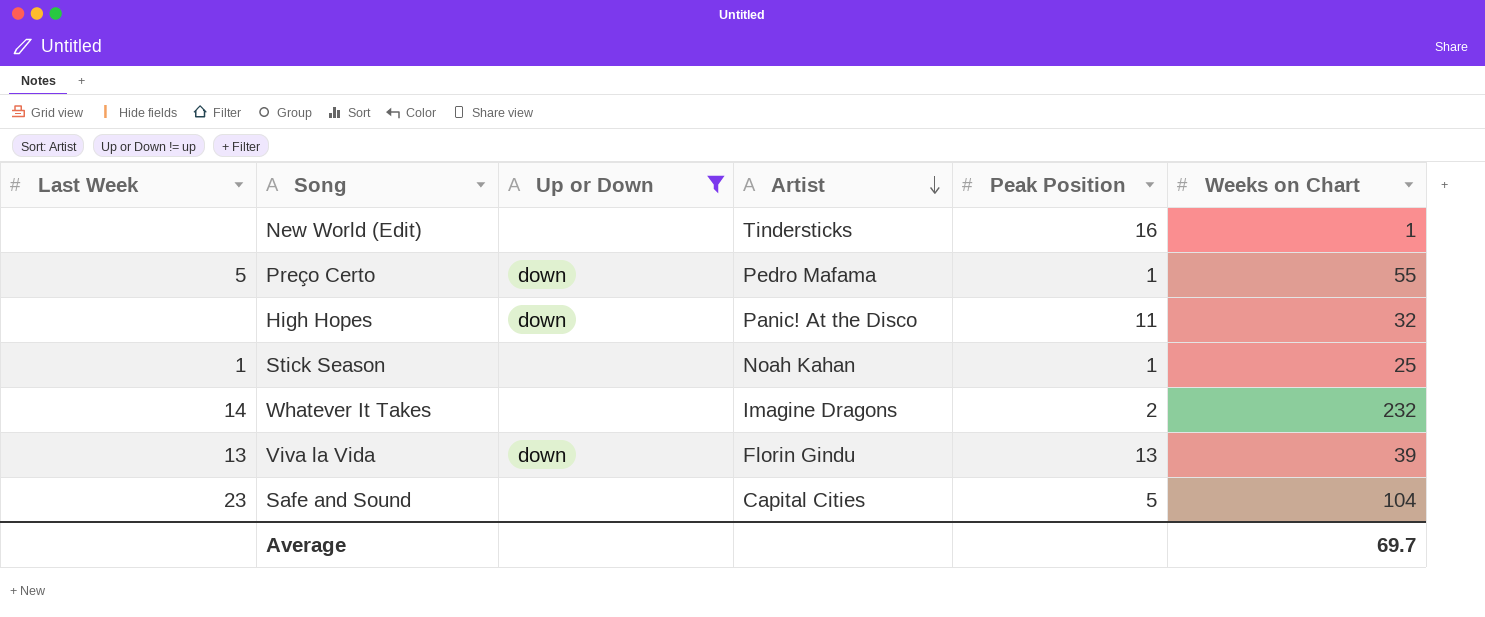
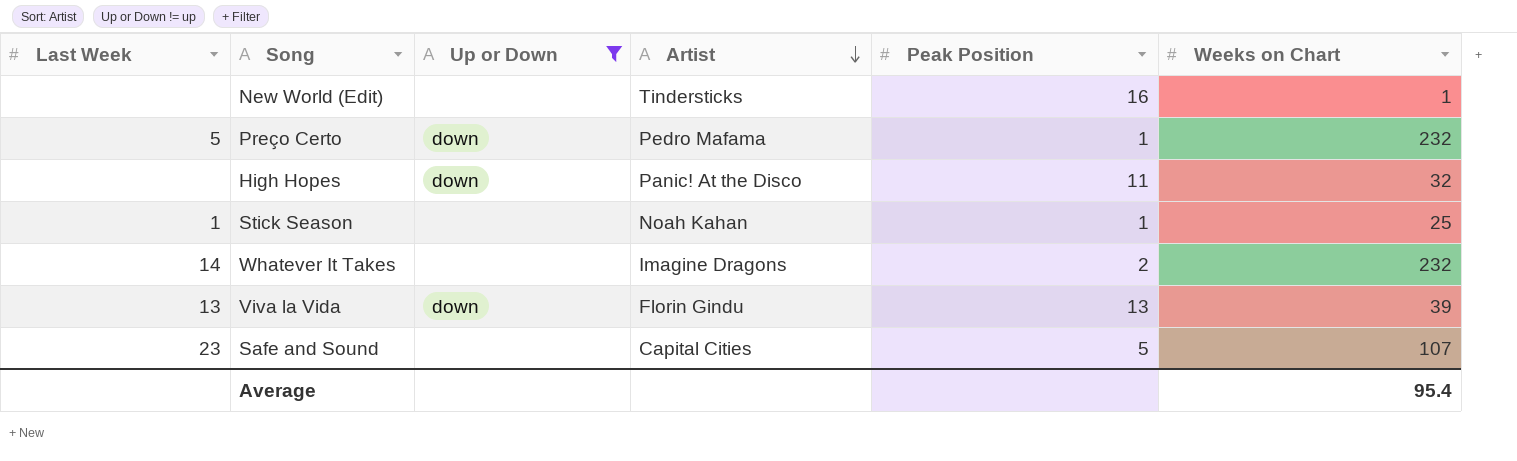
Preço Certo | Weeks on Chart: 55 -> 232
Safe and Sound | Weeks on Chart: 104 -> 107
Average | Weeks on Chart: 69.7 -> 95.4

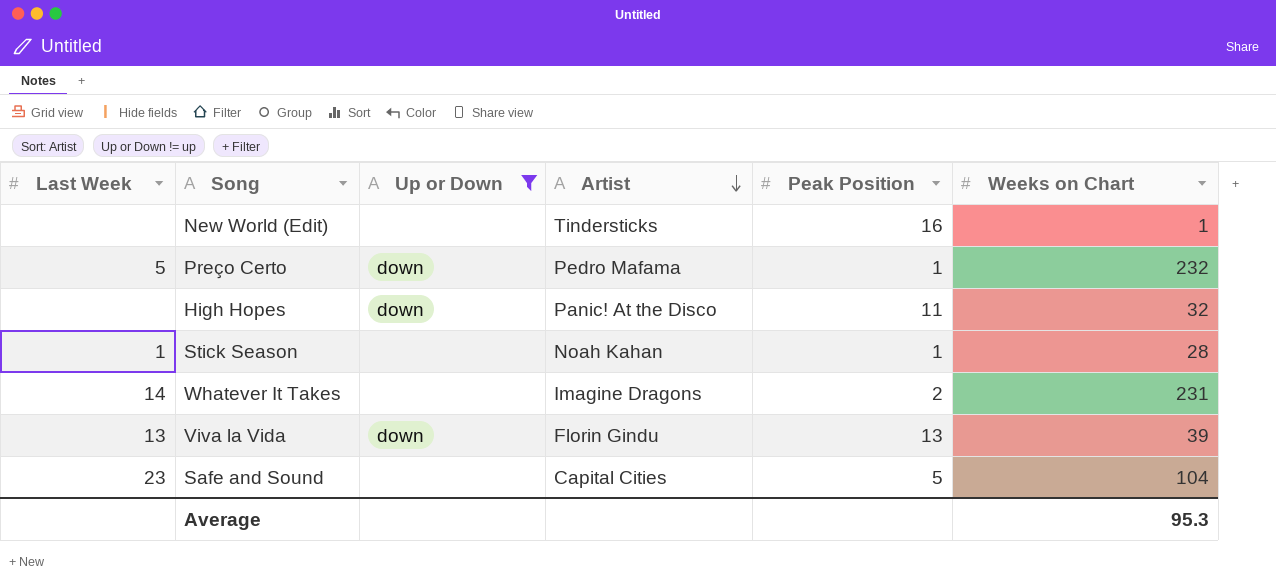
Stick Season | Weeks on Chart: 25 -> 28
Whatever It Takes | Weeks on Chart: 232 -> 231
Safe and Sound | Weeks on Chart: 107 -> 104
Average | Weeks on Chart: 95.4 -> 95.3

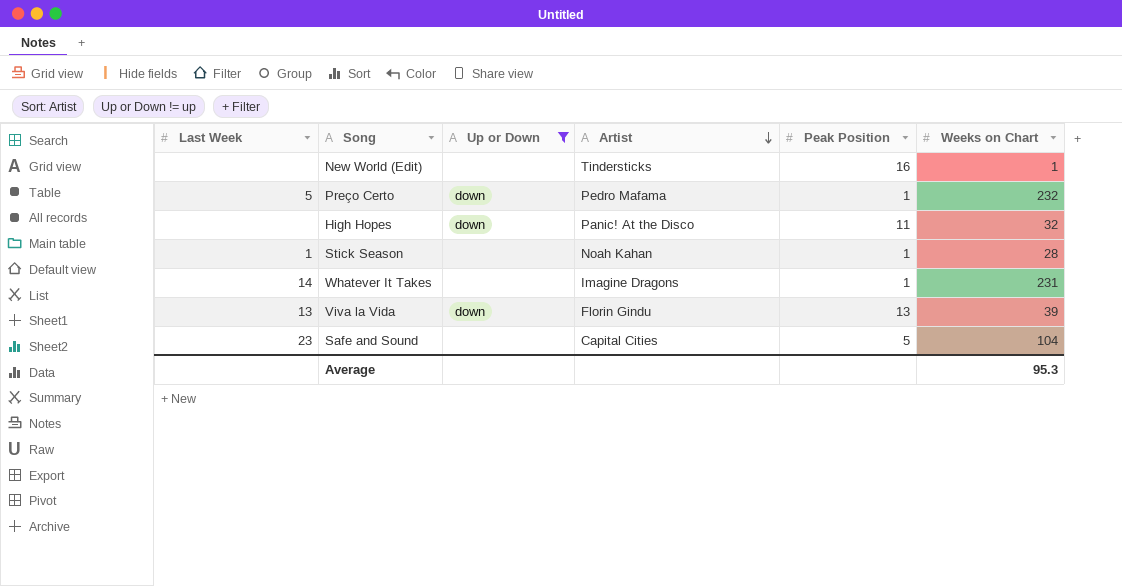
Whatever It Takes | Peak Position: 2 -> 1

